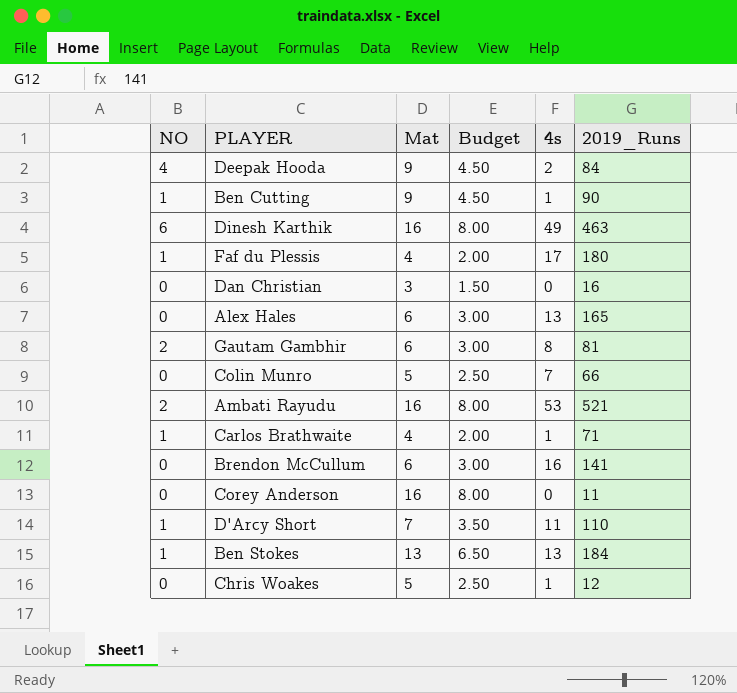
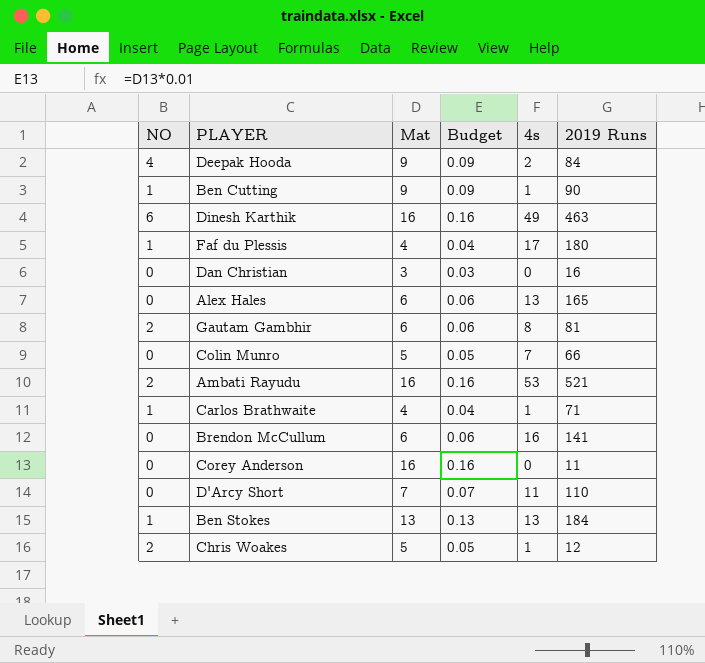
column Budget | formula: [Mat] * 0.5 -> [Mat] * 0.01
column name: 2019_Runs -> 2019 Runs
D'Arcy Short | NO: 1 -> 0
Chris Woakes | NO: 0 -> 2

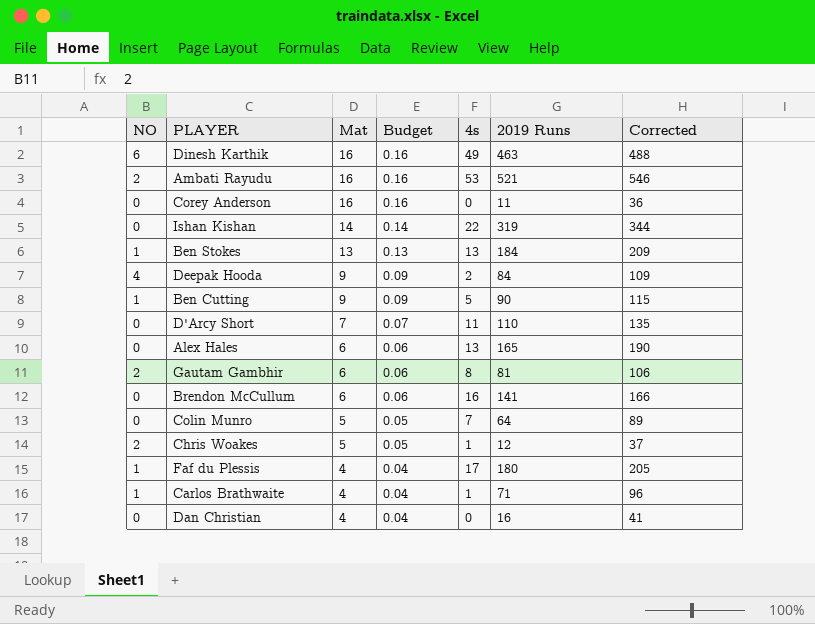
row order: none -> Mat descending
column Corrected | formula: none -> [2019 Runs] + 25
row Ishan Kishan: none -> 0 | 14 | 0.14 | 22 | 319 | 344
Ben Cutting | 4s: 1 -> 5
Colin Munro | 2019 Runs: 66 -> 64
Dan Christian | Mat: 3 -> 4
Dan Christian | Budget: 0.03 -> 0.04

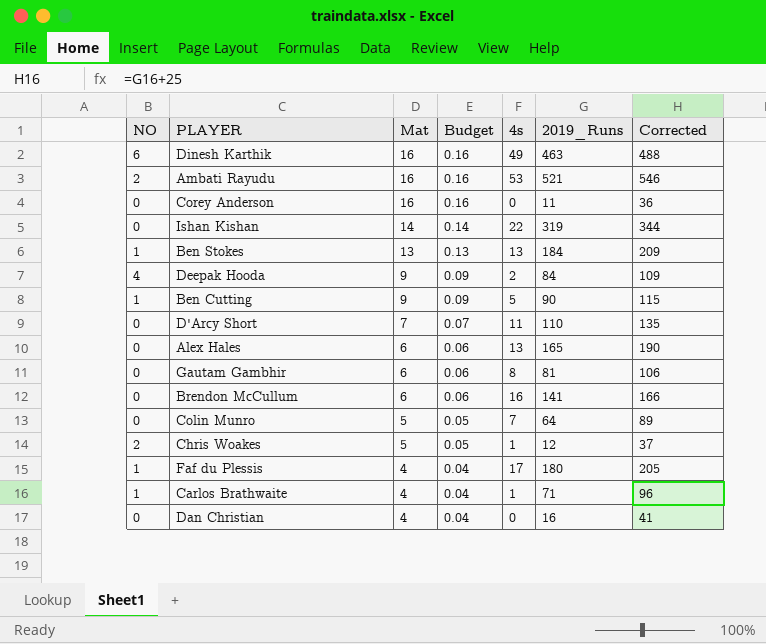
column name: 2019 Runs -> 2019_Runs
Gautam Gambhir | NO: 2 -> 0

